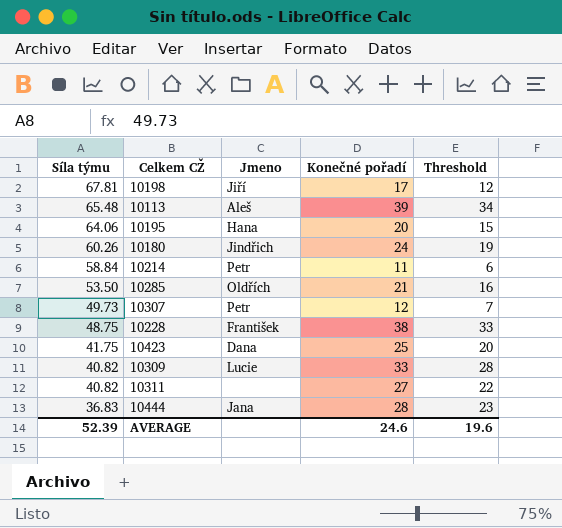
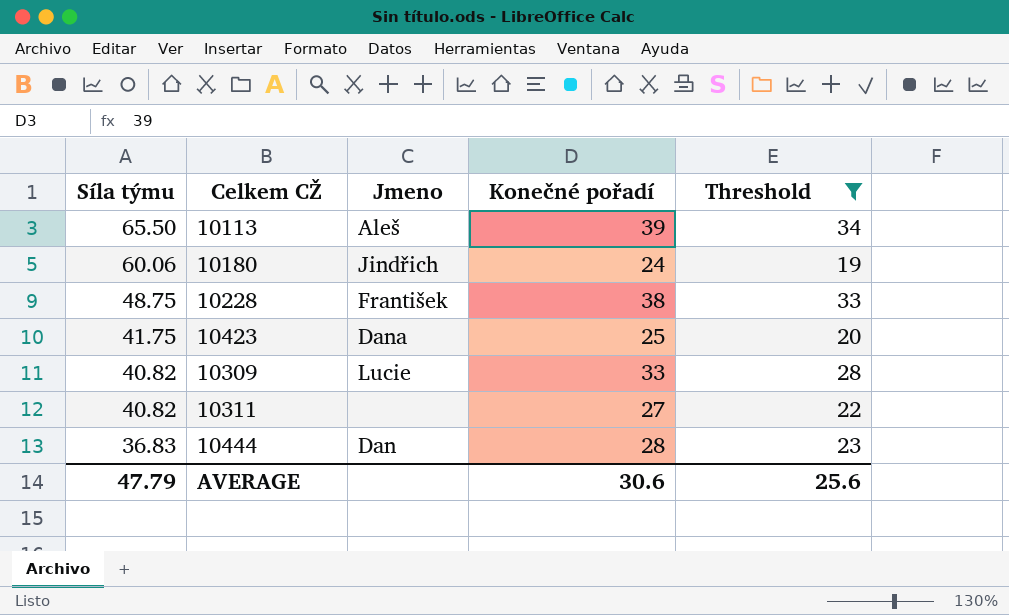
filter: none -> Threshold >= 19
10113 | Síla týmu: 65.48 -> 65.50
10180 | Síla týmu: 60.26 -> 60.06
10444 | Jmeno: Jana -> Dan
AVERAGE | Síla týmu: 52.39 -> 47.79
AVERAGE | Konečné pořadí: 24.6 -> 30.6
AVERAGE | Threshold: 19.6 -> 25.6

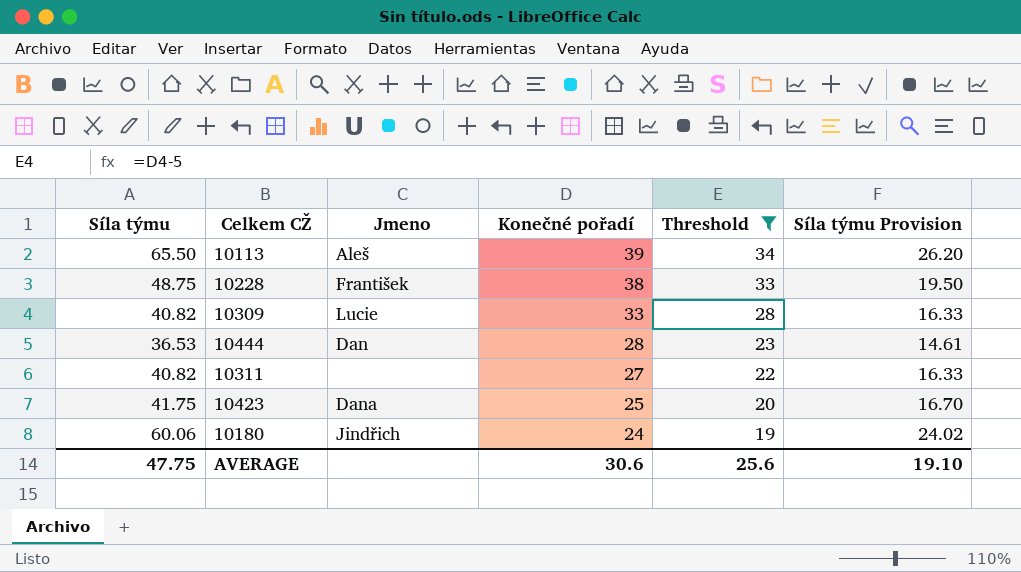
row order: Síla týmu descending -> Konečné pořadí descending
column Síla týmu Provision | formula: none -> [Síla týmu] * 0.4
10444 | Síla týmu: 36.83 -> 36.53
AVERAGE | Síla týmu: 47.79 -> 47.75

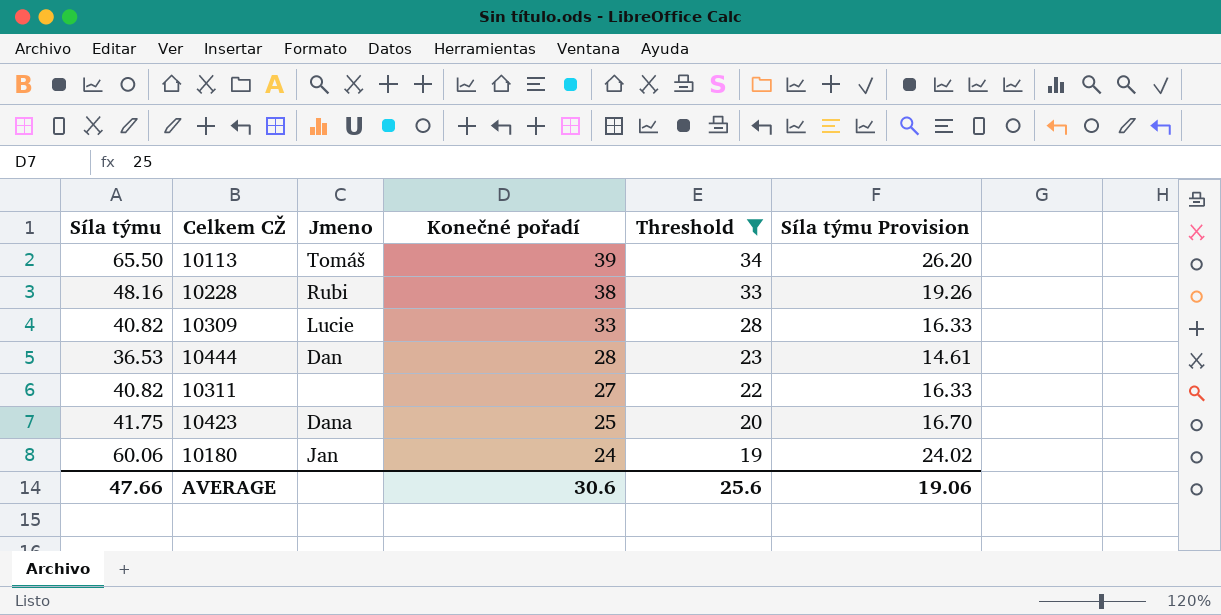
10113 | Jmeno: Aleš -> Tomáš
10228 | Síla týmu: 48.75 -> 48.16
10228 | Jmeno: František -> Rubi
10228 | Síla týmu Provision: 19.50 -> 19.26
10180 | Jmeno: Jindřich -> Jan
AVERAGE | Síla týmu: 47.75 -> 47.66
AVERAGE | Síla týmu Provision: 19.10 -> 19.06

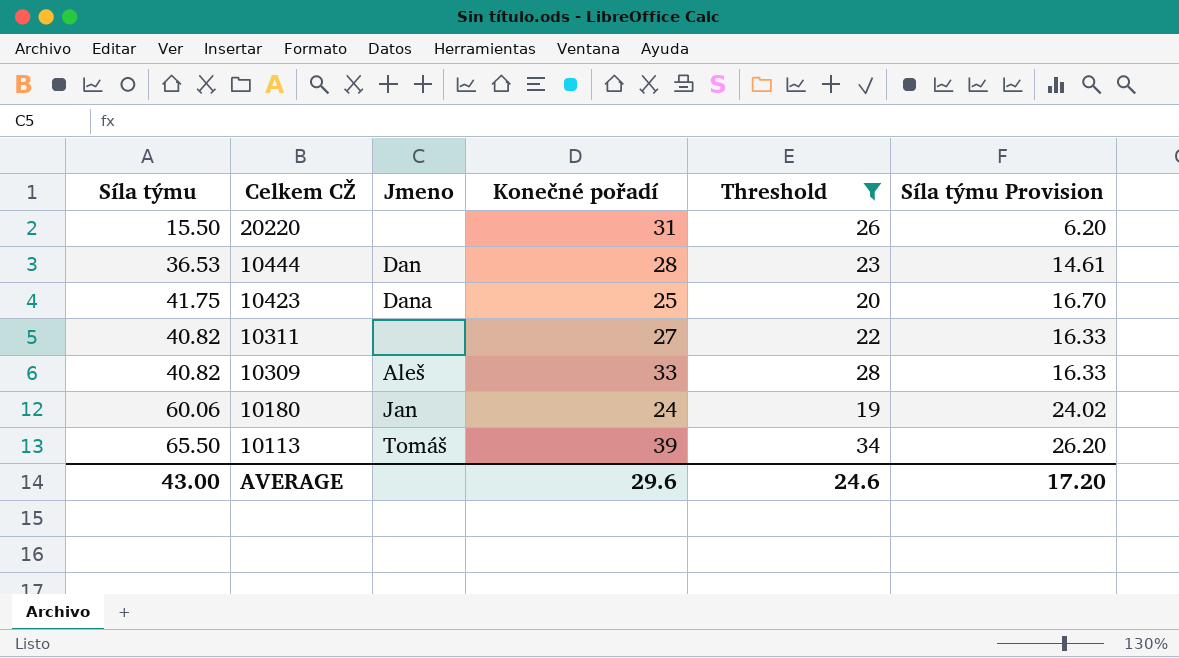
row order: Konečné pořadí descending -> Celkem CŽ descending
row 10228: 48.16 | Rubi | 38 | 33 | 19.26 -> none
row 20220: none -> 15.50 | none | 31 | 26 | 6.20
10309 | Jmeno: Lucie -> Aleš
AVERAGE | Síla týmu: 47.66 -> 43.00
AVERAGE | Konečné pořadí: 30.6 -> 29.6
AVERAGE | Threshold: 25.6 -> 24.6
AVERAGE | Síla týmu Provision: 19.06 -> 17.20

